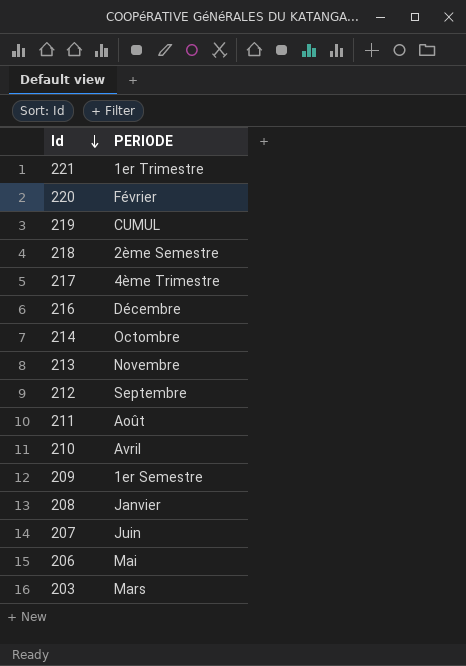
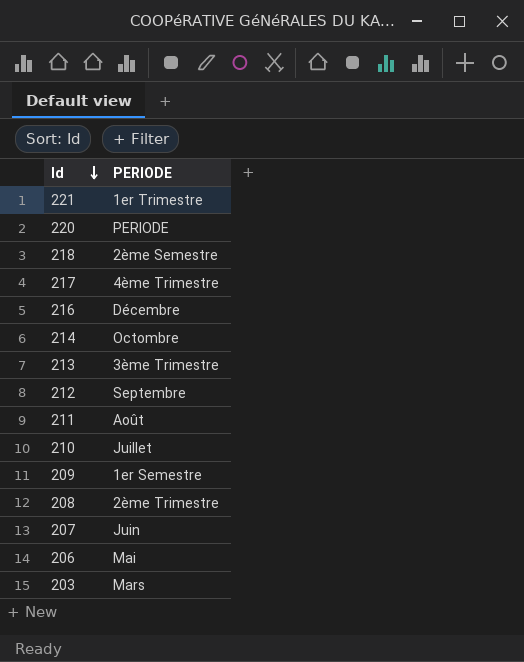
row 219: CUMUL -> none
220 | PERIODE: Février -> PERIODE
213 | PERIODE: Novembre -> 3ème Trimestre
210 | PERIODE: Avril -> Juillet
208 | PERIODE: Janvier -> 2ème Trimestre

